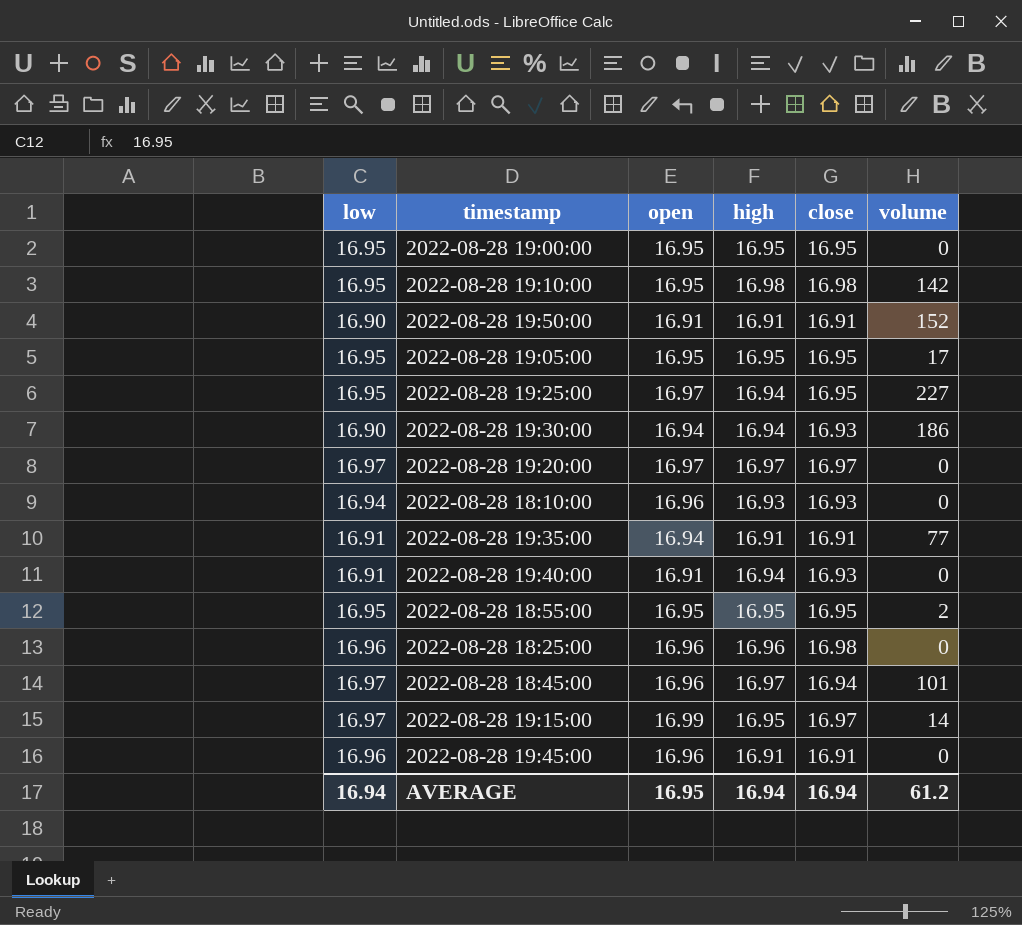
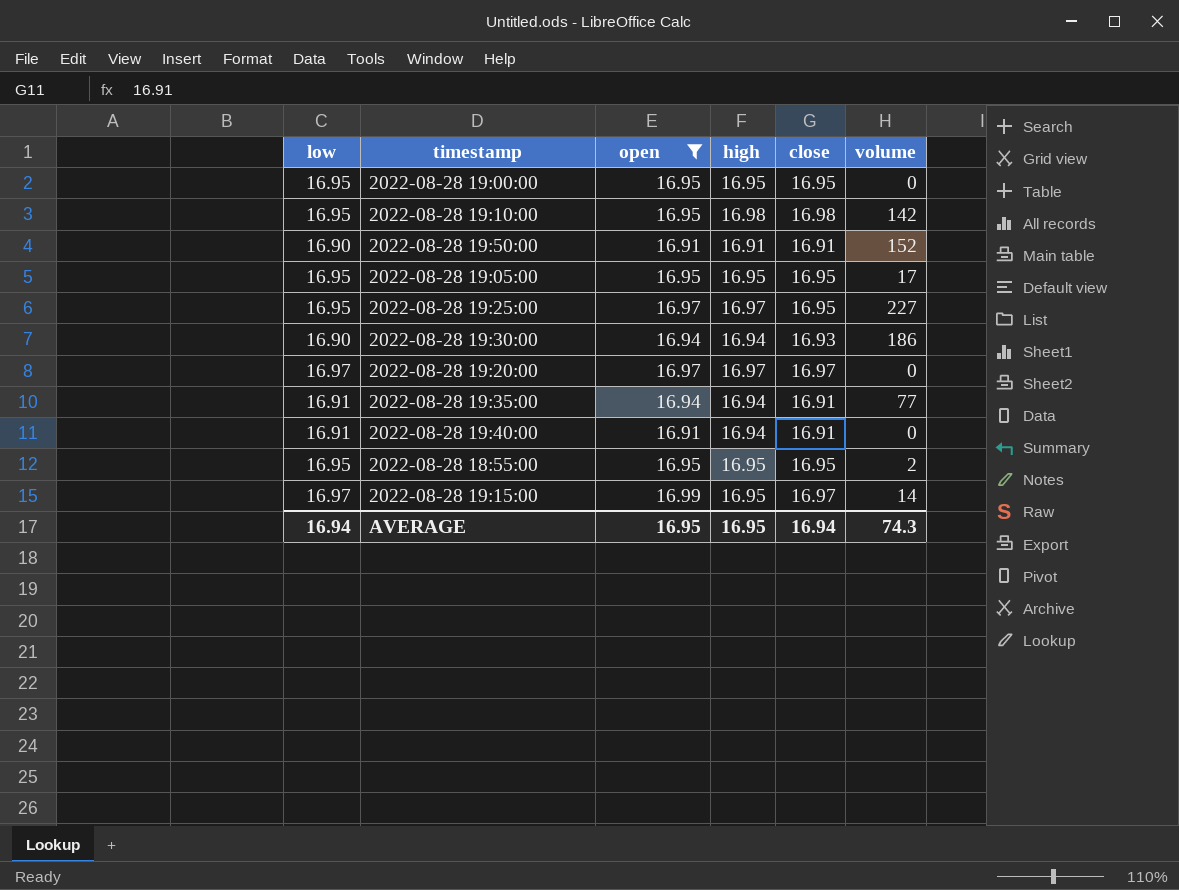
filter: none -> open != 16.96
2022-08-28 19:25:00 | high: 16.94 -> 16.97
2022-08-28 19:35:00 | high: 16.91 -> 16.94
2022-08-28 19:40:00 | close: 16.93 -> 16.91
AVERAGE | high: 16.94 -> 16.95
AVERAGE | volume: 61.2 -> 74.3

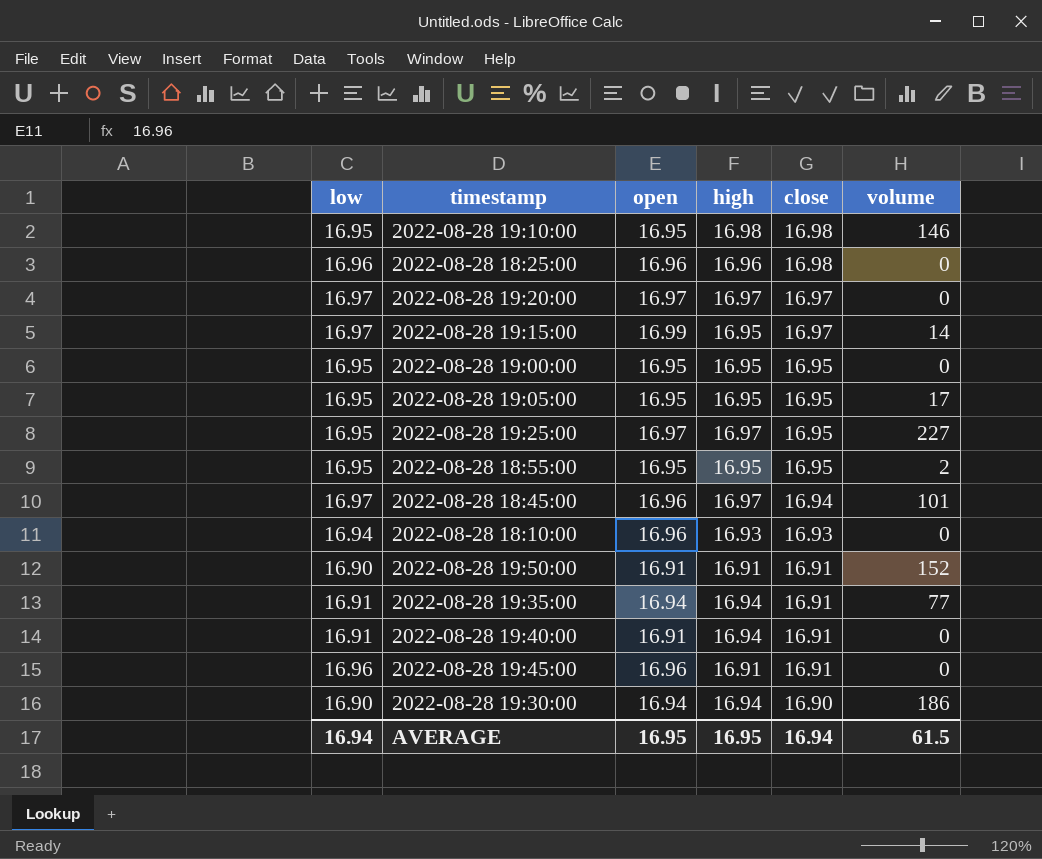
filter: open != 16.96 -> none
row order: none -> close descending
2022-08-28 19:10:00 | volume: 142 -> 146
2022-08-28 19:30:00 | close: 16.93 -> 16.90
AVERAGE | volume: 74.3 -> 61.5

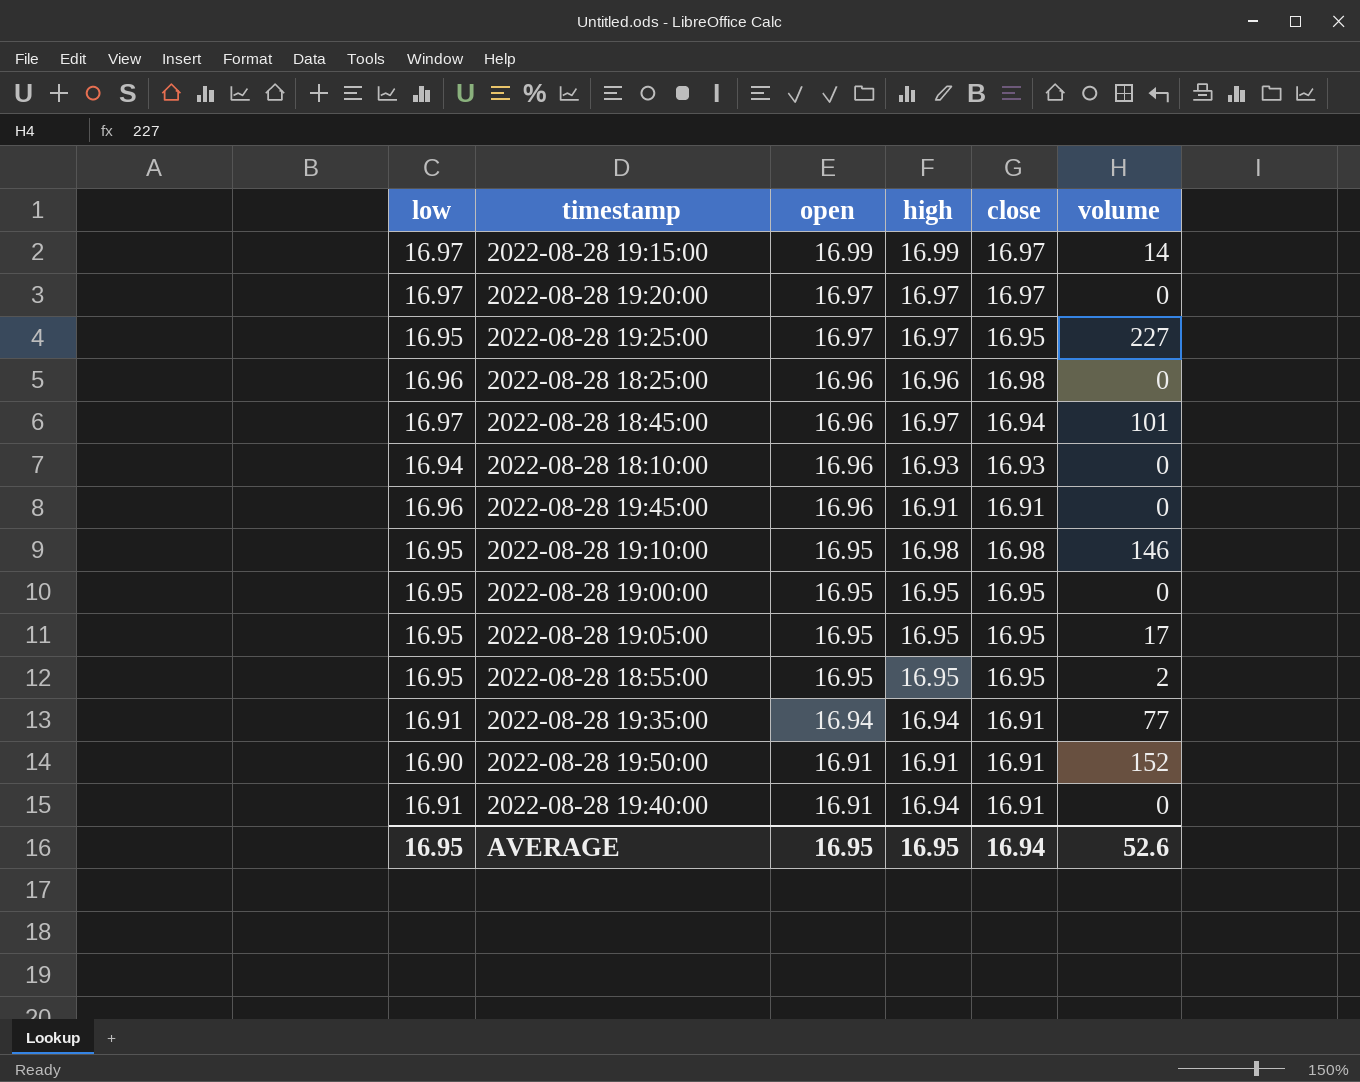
row order: close descending -> open descending
row 2022-08-28 19:30:00: 16.90 | 16.94 | 16.94 | 16.90 | 186 -> none
2022-08-28 19:15:00 | high: 16.95 -> 16.99
AVERAGE | low: 16.94 -> 16.95
AVERAGE | volume: 61.5 -> 52.6

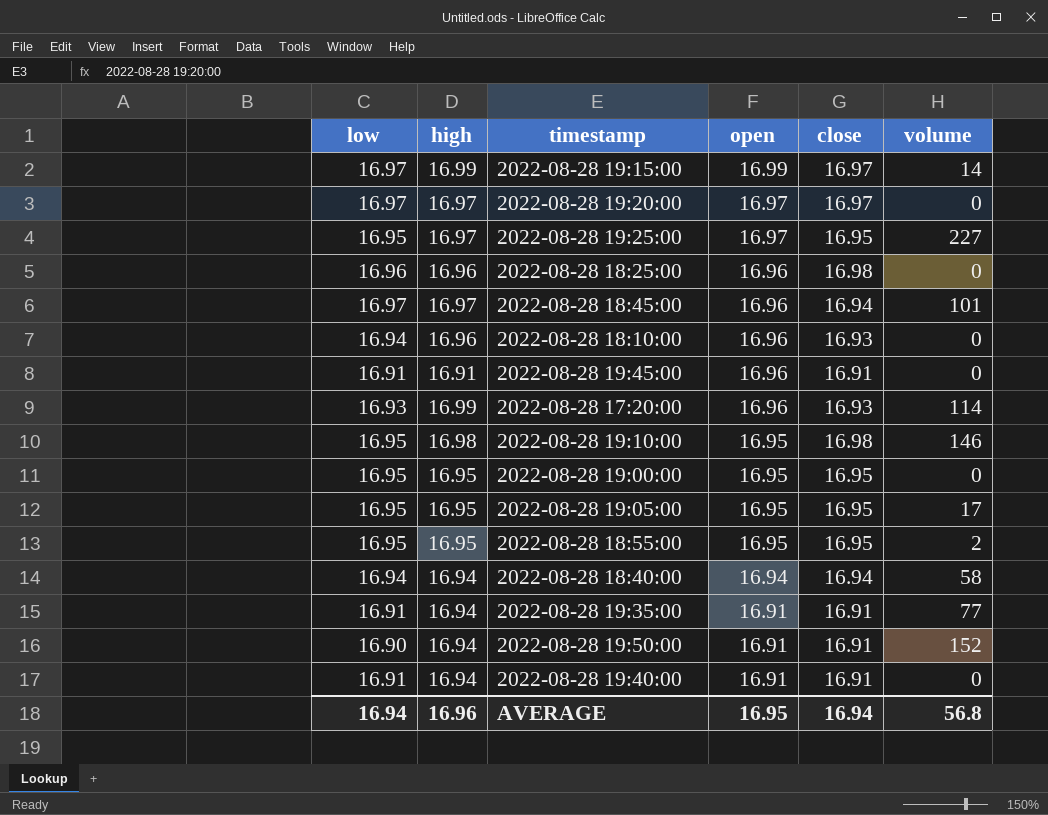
column high | position: 4 -> 2
2022-08-28 18:10:00 | high: 16.93 -> 16.96
2022-08-28 19:45:00 | low: 16.96 -> 16.91
row 2022-08-28 17:20:00: none -> 16.93 | 16.99 | 16.96 | 16.93 | 114
row 2022-08-28 18:40:00: none -> 16.94 | 16.94 | 16.94 | 16.94 | 58
2022-08-28 19:35:00 | open: 16.94 -> 16.91
2022-08-28 19:50:00 | high: 16.91 -> 16.94
AVERAGE | low: 16.95 -> 16.94
AVERAGE | high: 16.95 -> 16.96
AVERAGE | volume: 52.6 -> 56.8

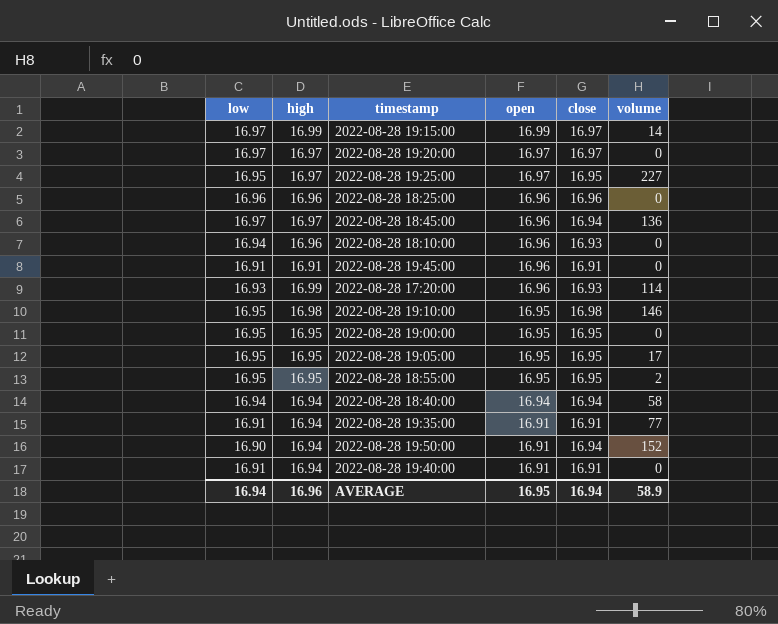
2022-08-28 18:25:00 | close: 16.98 -> 16.96
2022-08-28 18:45:00 | volume: 101 -> 136
2022-08-28 19:50:00 | close: 16.91 -> 16.94
AVERAGE | volume: 56.8 -> 58.9

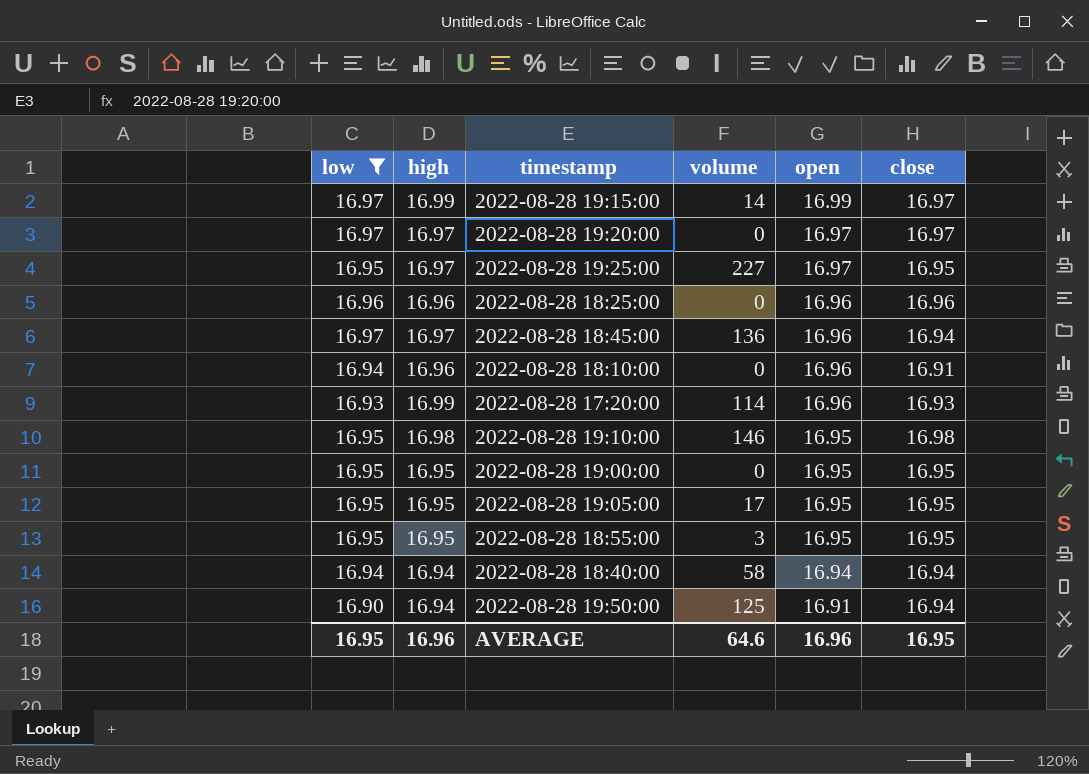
filter: none -> low != 16.91
column volume | position: 6 -> 4
2022-08-28 18:10:00 | close: 16.93 -> 16.91
2022-08-28 18:55:00 | volume: 2 -> 3
2022-08-28 19:50:00 | volume: 152 -> 125
AVERAGE | low: 16.94 -> 16.95
AVERAGE | volume: 58.9 -> 64.6
AVERAGE | open: 16.95 -> 16.96
AVERAGE | close: 16.94 -> 16.95

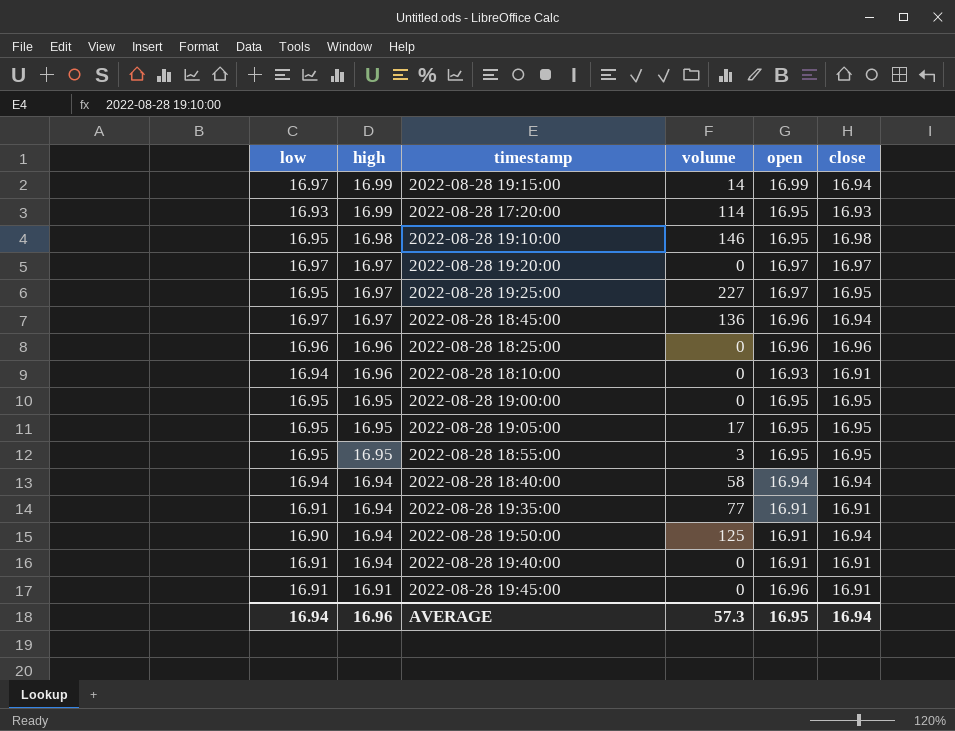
filter: low != 16.91 -> none
row order: open descending -> high descending
2022-08-28 19:15:00 | close: 16.97 -> 16.94
2022-08-28 17:20:00 | open: 16.96 -> 16.95
2022-08-28 18:10:00 | open: 16.96 -> 16.93
AVERAGE | low: 16.95 -> 16.94
AVERAGE | volume: 64.6 -> 57.3
AVERAGE | open: 16.96 -> 16.95
AVERAGE | close: 16.95 -> 16.94

